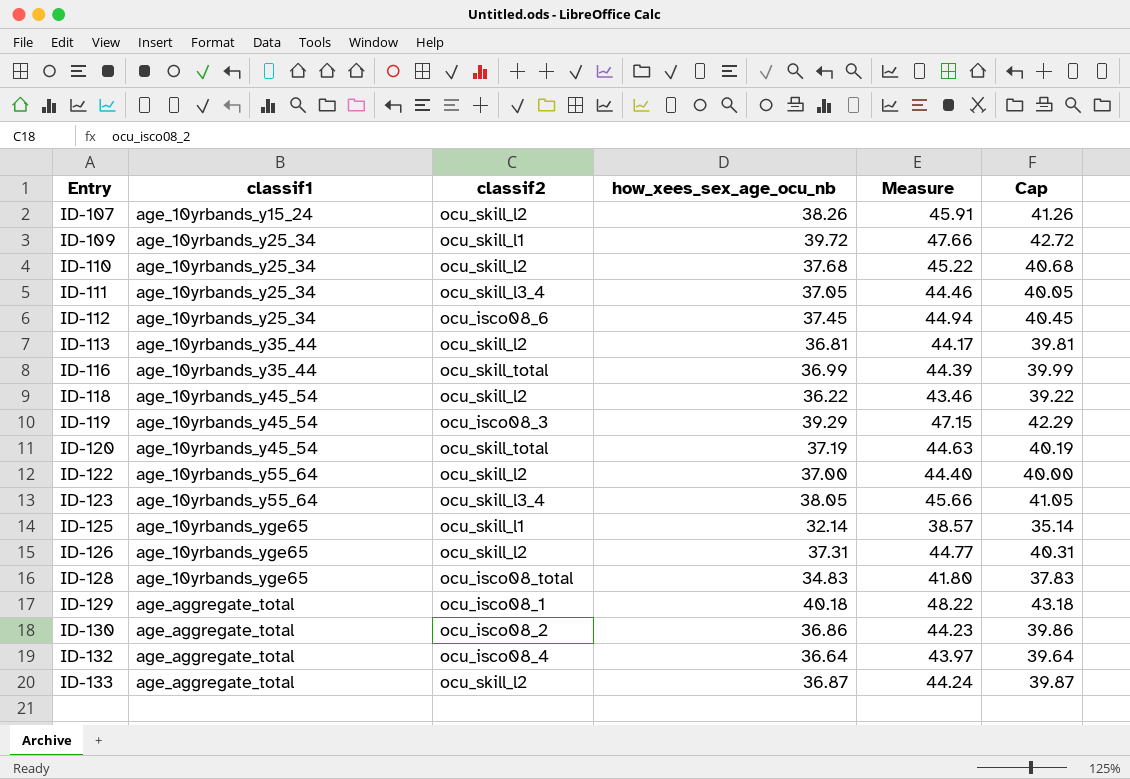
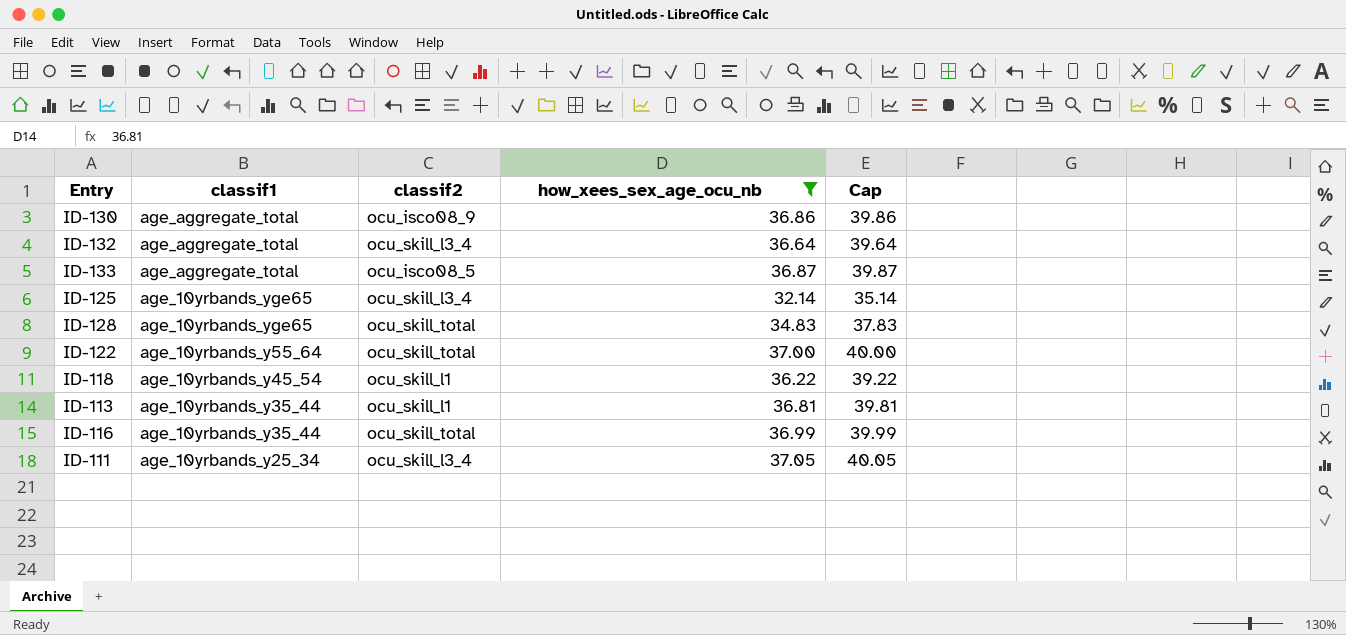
filter: none -> how_xees_sex_age_ocu_nb <= 37.05
row order: Entry ascending -> classif1 descending
column Measure | formula: [how_xees_sex_age_ocu_nb] * 1.2 -> none
ID-130 | classif2: ocu_isco08_2 -> ocu_isco08_9
ID-132 | classif2: ocu_isco08_4 -> ocu_skill_l3_4
ID-133 | classif2: ocu_skill_l2 -> ocu_isco08_5
ID-125 | classif2: ocu_skill_l1 -> ocu_skill_l3_4
ID-128 | classif2: ocu_isco08_total -> ocu_skill_total
ID-122 | classif2: ocu_skill_l2 -> ocu_skill_total
ID-118 | classif2: ocu_skill_l2 -> ocu_skill_l1
ID-113 | classif2: ocu_skill_l2 -> ocu_skill_l1

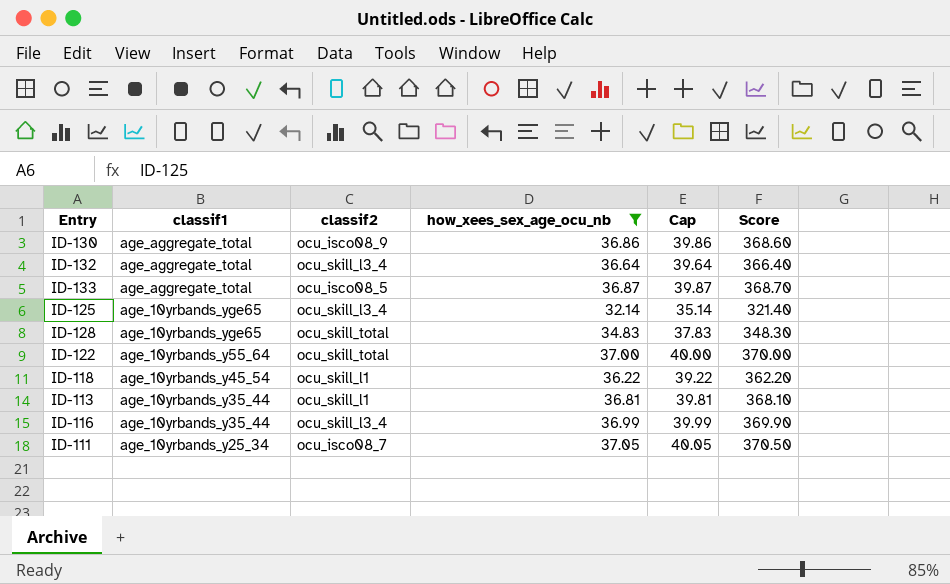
column Score | formula: none -> [how_xees_sex_age_ocu_nb] * 10
ID-116 | classif2: ocu_skill_total -> ocu_skill_l3_4
ID-111 | classif2: ocu_skill_l3_4 -> ocu_isco08_7

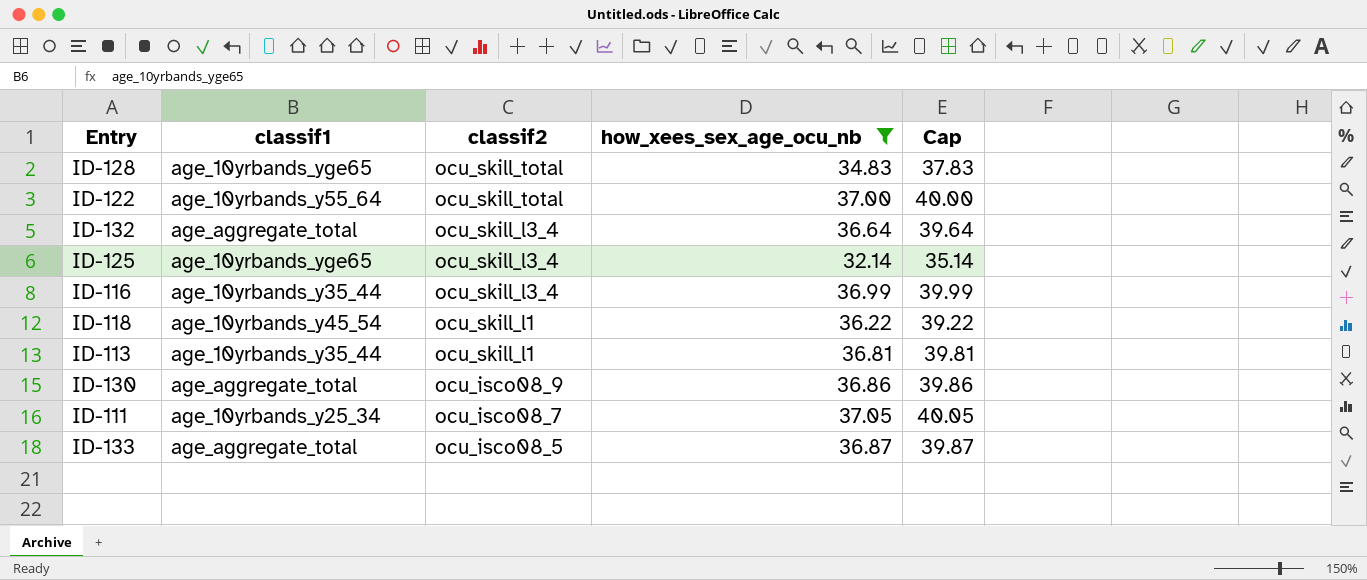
row order: classif1 descending -> classif2 descending
column Score | formula: [how_xees_sex_age_ocu_nb] * 10 -> none

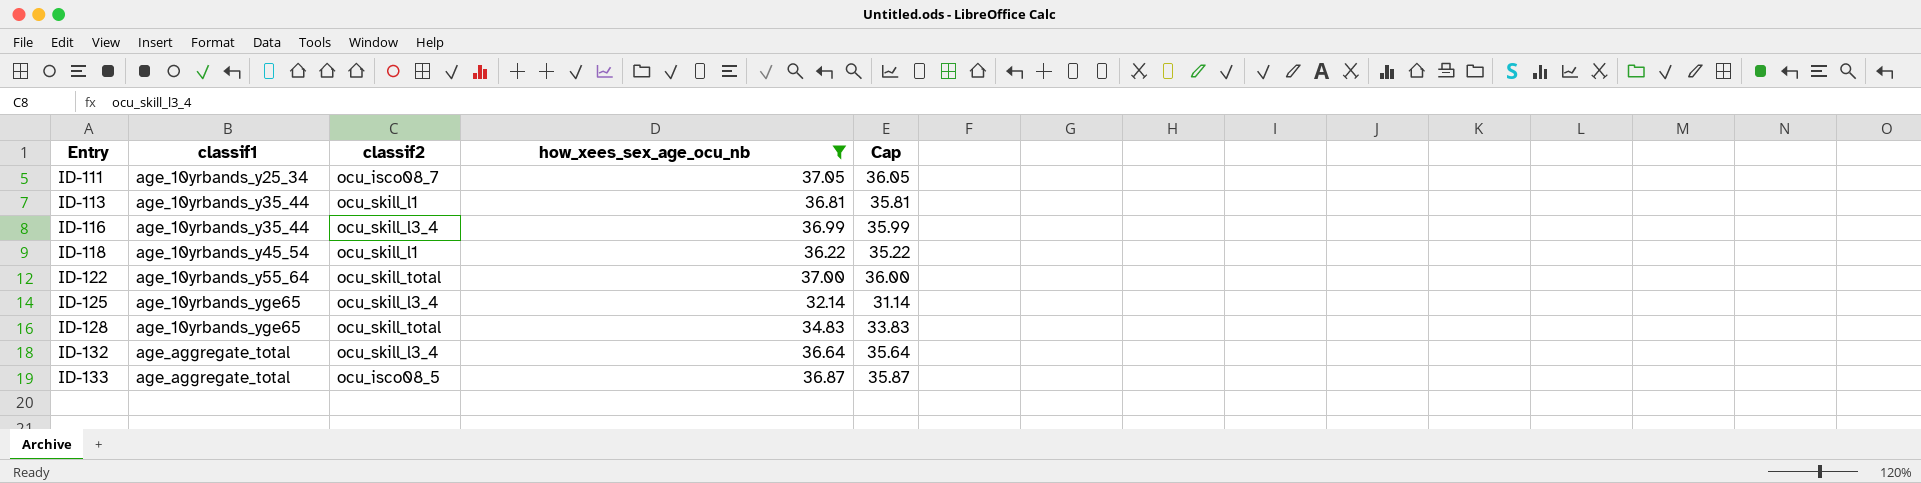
row order: classif2 descending -> Entry ascending
column Cap | formula: [how_xees_sex_age_ocu_nb] + 3 -> [how_xees_sex_age_ocu_nb] - 1
row ID-130: age_aggregate_total | ocu_isco08_9 | 36.86 | 39.86 -> none

